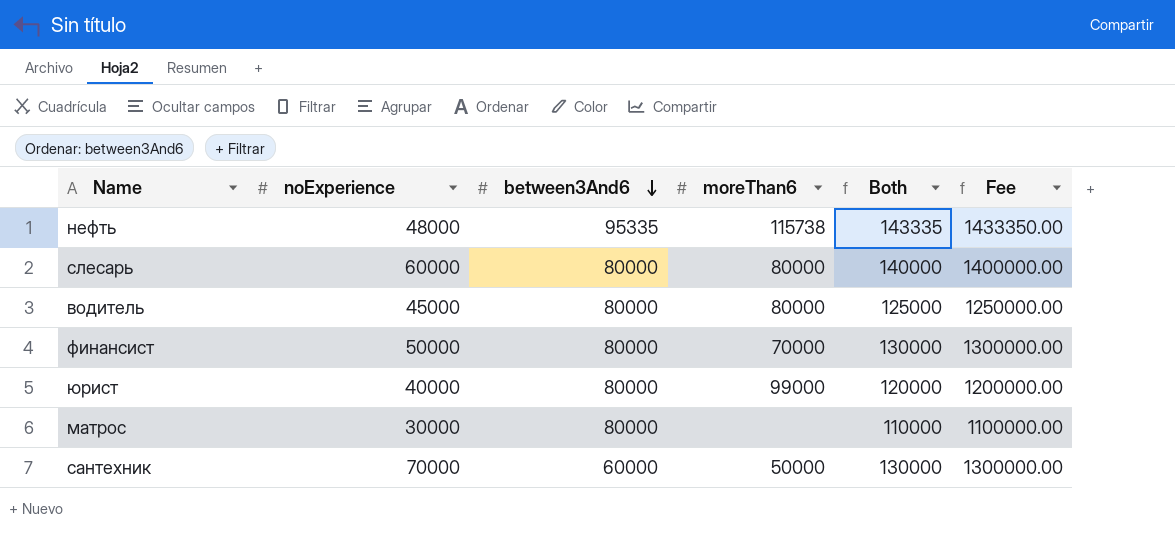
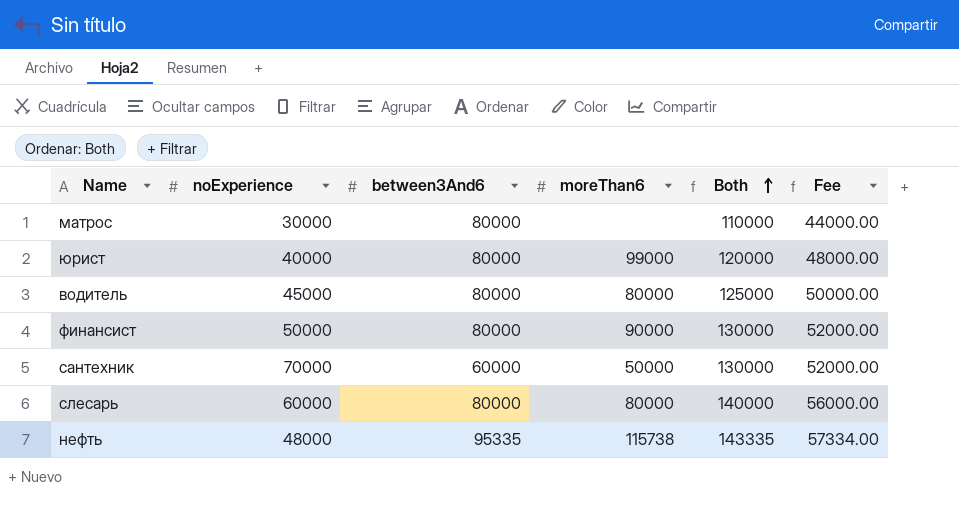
row order: between3And6 descending -> Both ascending
column Fee | formula: [Both] * 10 -> [Both] * 0.4
финансист | moreThan6: 70000 -> 90000

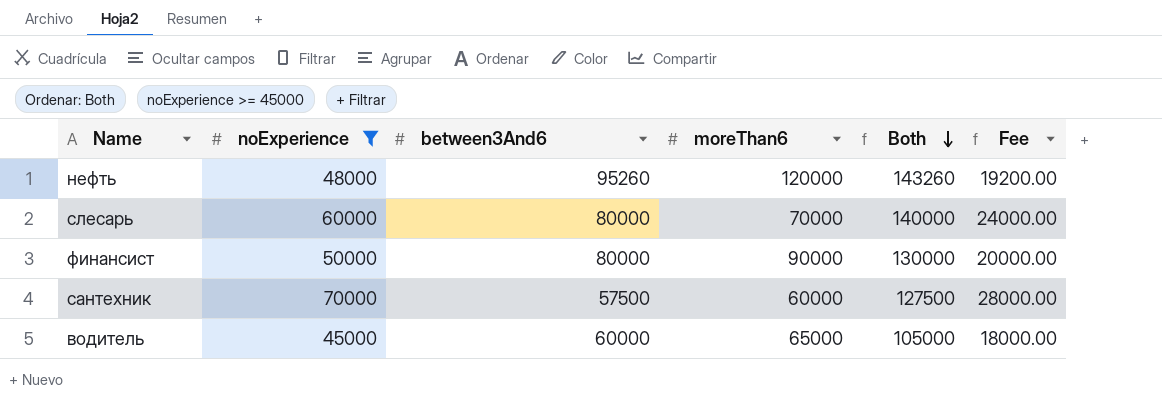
filter: none -> noExperience >= 45000
row order: Both ascending -> Both descending
column Fee | formula: [Both] * 0.4 -> [noExperience] * 0.4
нефть | between3And6: 95335 -> 95260
нефть | moreThan6: 115738 -> 120000
нефть | Both: 143335 -> 143260
слесарь | moreThan6: 80000 -> 70000
сантехник | between3And6: 60000 -> 57500
сантехник | moreThan6: 50000 -> 60000
сантехник | Both: 130000 -> 127500
водитель | between3And6: 80000 -> 60000
водитель | moreThan6: 80000 -> 65000
водитель | Both: 125000 -> 105000

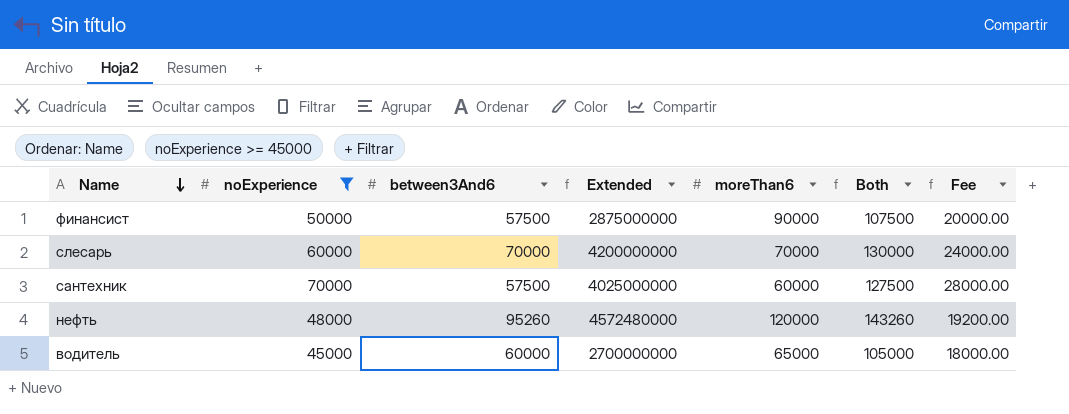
row order: Both descending -> Name descending
column Extended | formula: none -> [noExperience] * [between3And6]
финансист | between3And6: 80000 -> 57500
финансист | Both: 130000 -> 107500
слесарь | between3And6: 80000 -> 70000
слесарь | Both: 140000 -> 130000

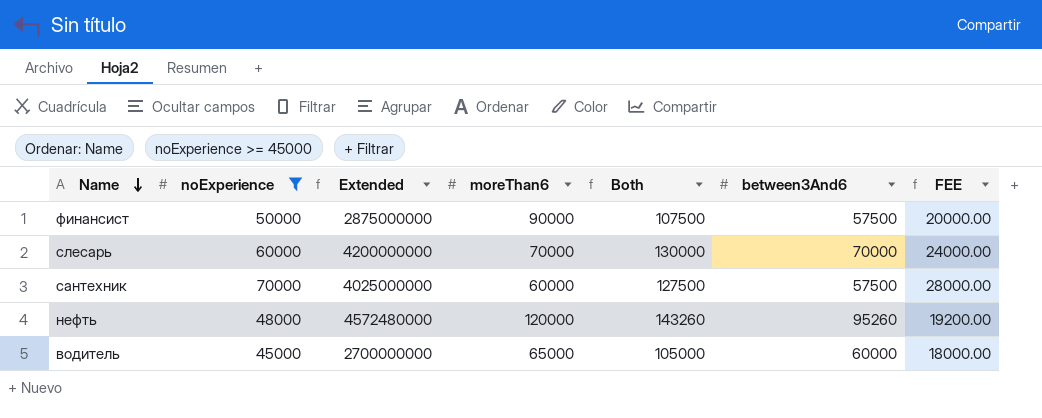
column between3And6 | position: 3 -> 6
column name: Fee -> FEE

